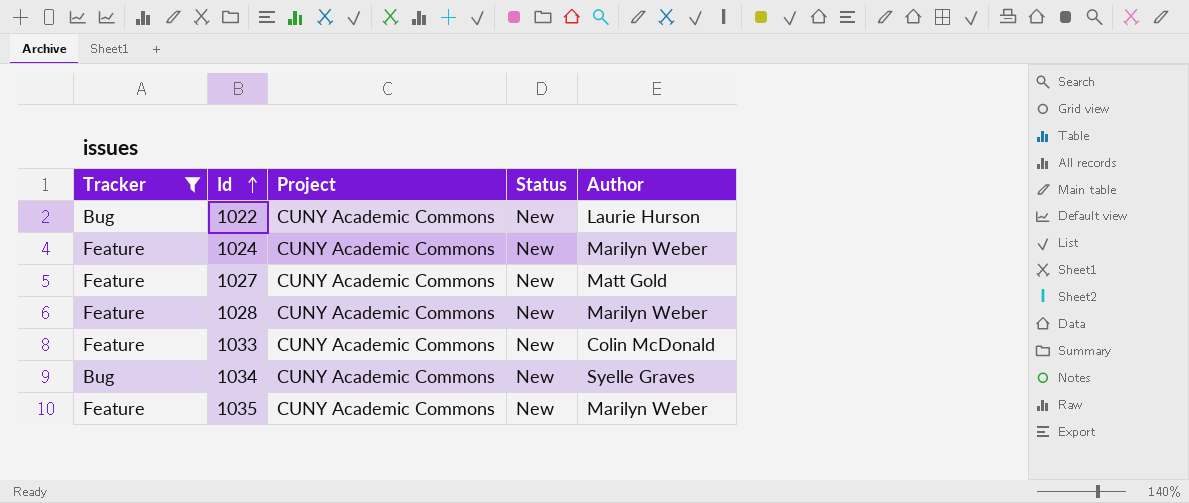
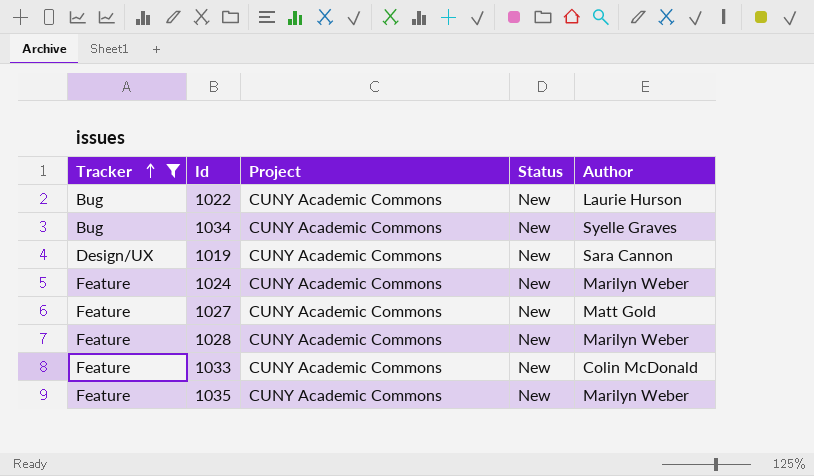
row order: Id ascending -> Tracker ascending
row 1019: none -> Design/UX | CUNY Academic Commons | New | Sara Cannon

